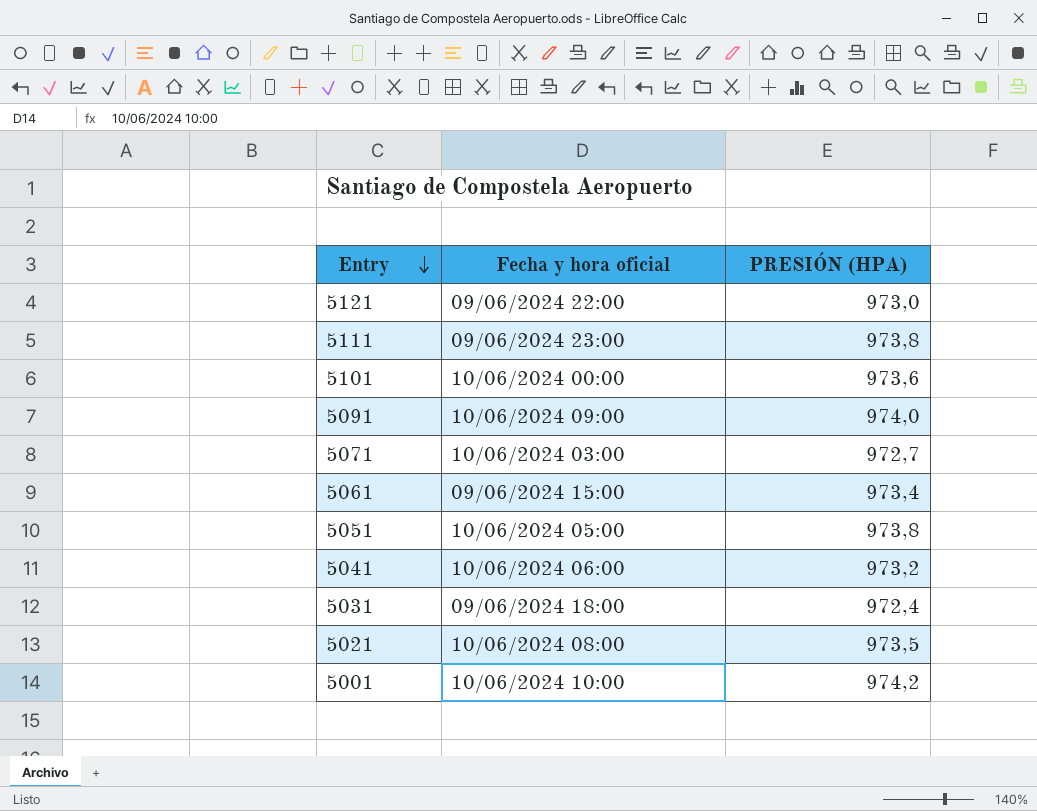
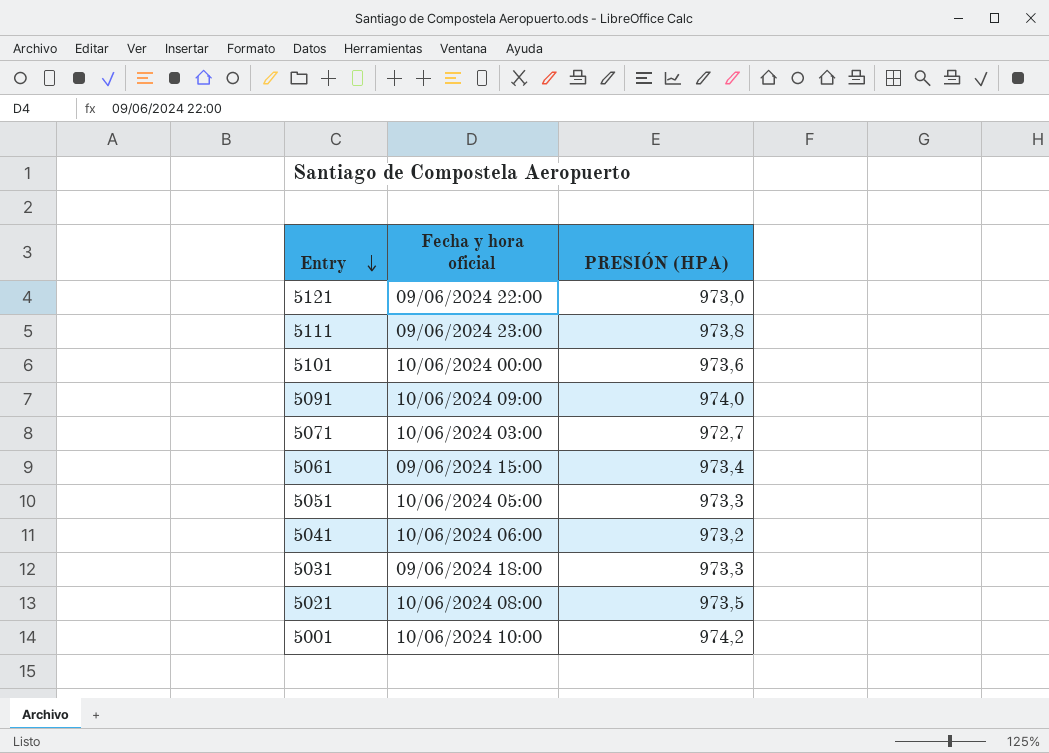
5051 | PRESIÓN (HPA): 973,8 -> 973,3
5031 | PRESIÓN (HPA): 972,4 -> 973,3

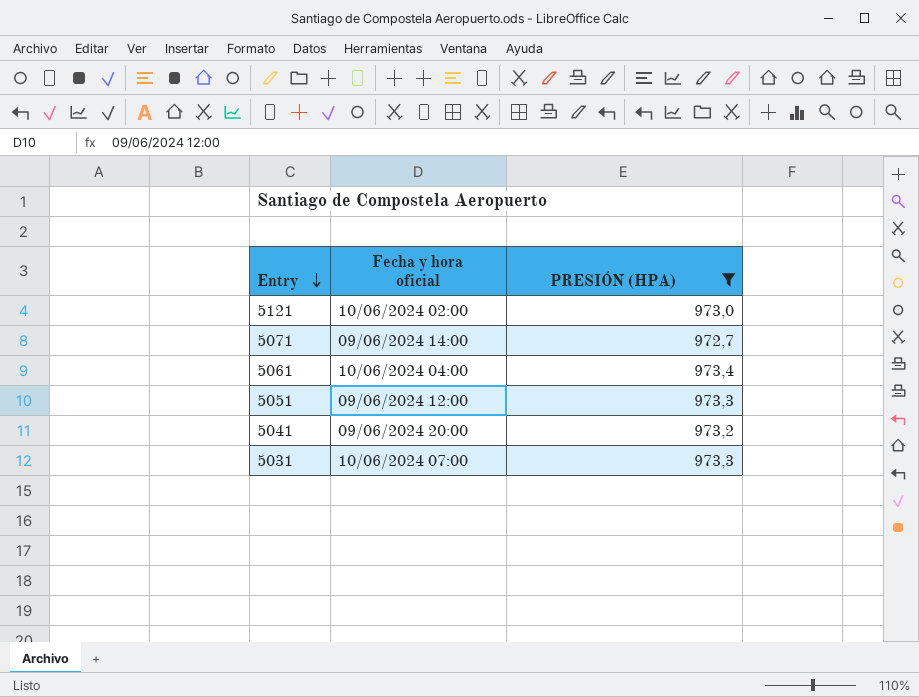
filter: none -> PRESIÓN (HPA) <= 973,4
5121 | Fecha y hora oficial: 09/06/2024 22:00 -> 10/06/2024 02:00
5071 | Fecha y hora oficial: 10/06/2024 03:00 -> 09/06/2024 14:00
5061 | Fecha y hora oficial: 09/06/2024 15:00 -> 10/06/2024 04:00
5051 | Fecha y hora oficial: 10/06/2024 05:00 -> 09/06/2024 12:00
5041 | Fecha y hora oficial: 10/06/2024 06:00 -> 09/06/2024 20:00
5031 | Fecha y hora oficial: 09/06/2024 18:00 -> 10/06/2024 07:00

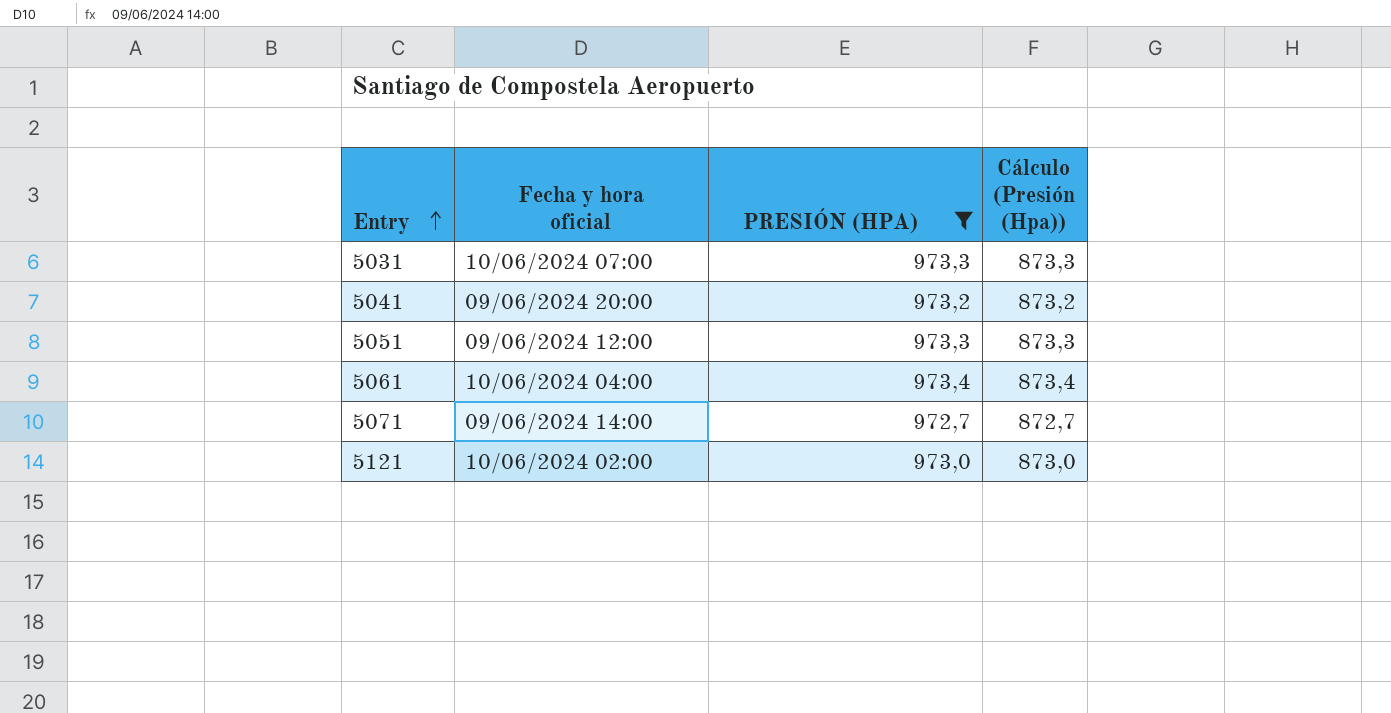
row order: Entry descending -> Entry ascending
column Cálculo (Presión (Hpa)) | formula: none -> [PRESIÓN (HPA)] - 100

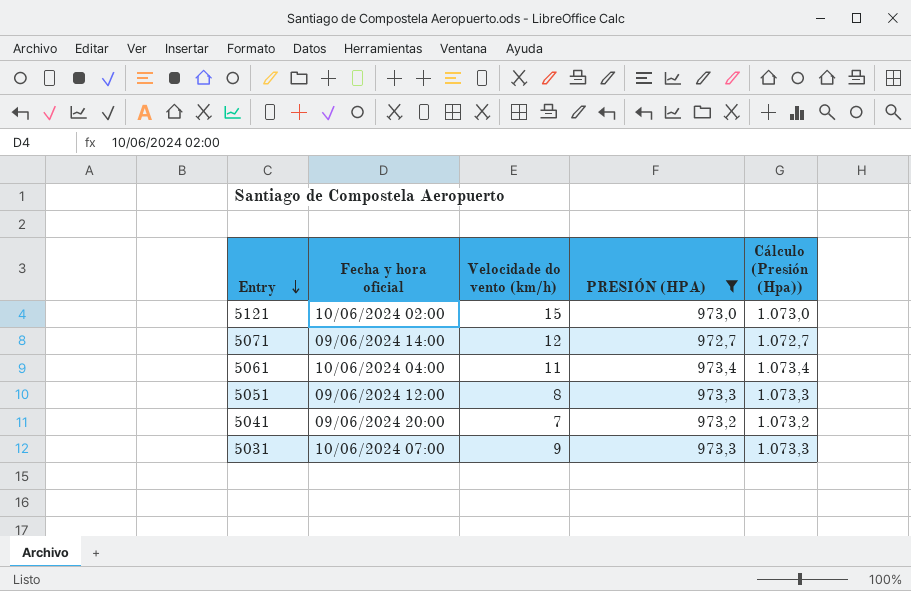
row order: Entry ascending -> Entry descending
column Velocidade do vento (km/h) | position: none -> 3
column Cálculo (Presión (Hpa)) | formula: [PRESIÓN (HPA)] - 100 -> [PRESIÓN (HPA)] + 100

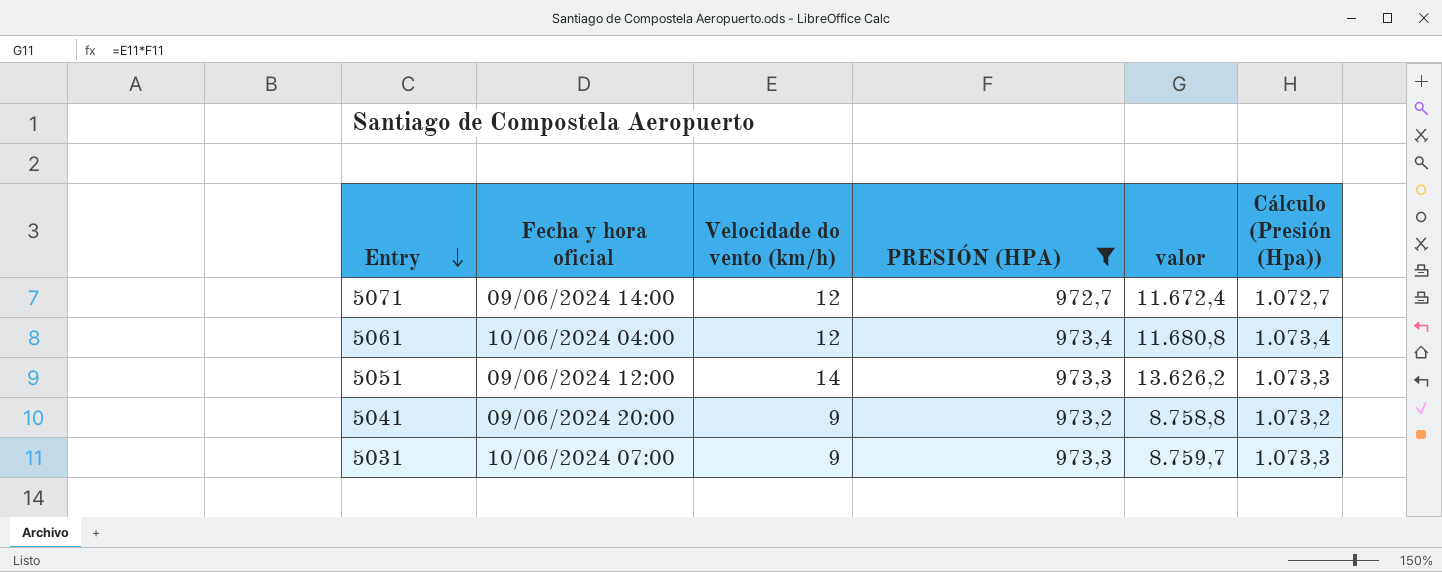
column valor | formula: none -> [Velocidade do vento (km/h)] * [PRESIÓN (HPA)]
row 5121: 10/06/2024 02:00 | 15 | 973,0 | 1.073,0 -> none
5061 | Velocidade do vento (km/h): 11 -> 12
5051 | Velocidade do vento (km/h): 8 -> 14
5041 | Velocidade do vento (km/h): 7 -> 9

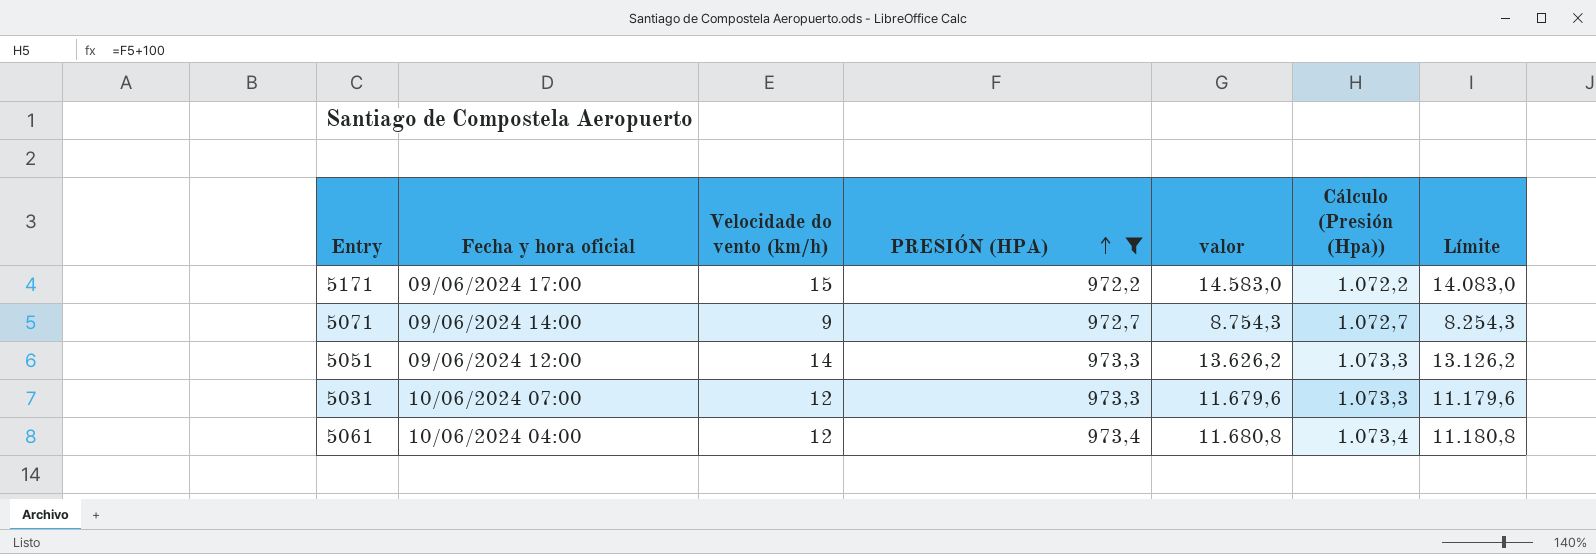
row order: Entry descending -> PRESIÓN (HPA) ascending
column Límite | formula: none -> [valor] - 500
row 5041: 09/06/2024 20:00 | 9 | 973,2 | 8.758,8 | 1.073,2 -> none
row 5171: none -> 09/06/2024 17:00 | 15 | 972,2 | 14.583,0 | 1.072,2 | 14.083,0
5071 | Velocidade do vento (km/h): 12 -> 9
5071 | valor: 11.672,4 -> 8.754,3
5031 | Velocidade do vento (km/h): 9 -> 12
5031 | valor: 8.759,7 -> 11.679,6

